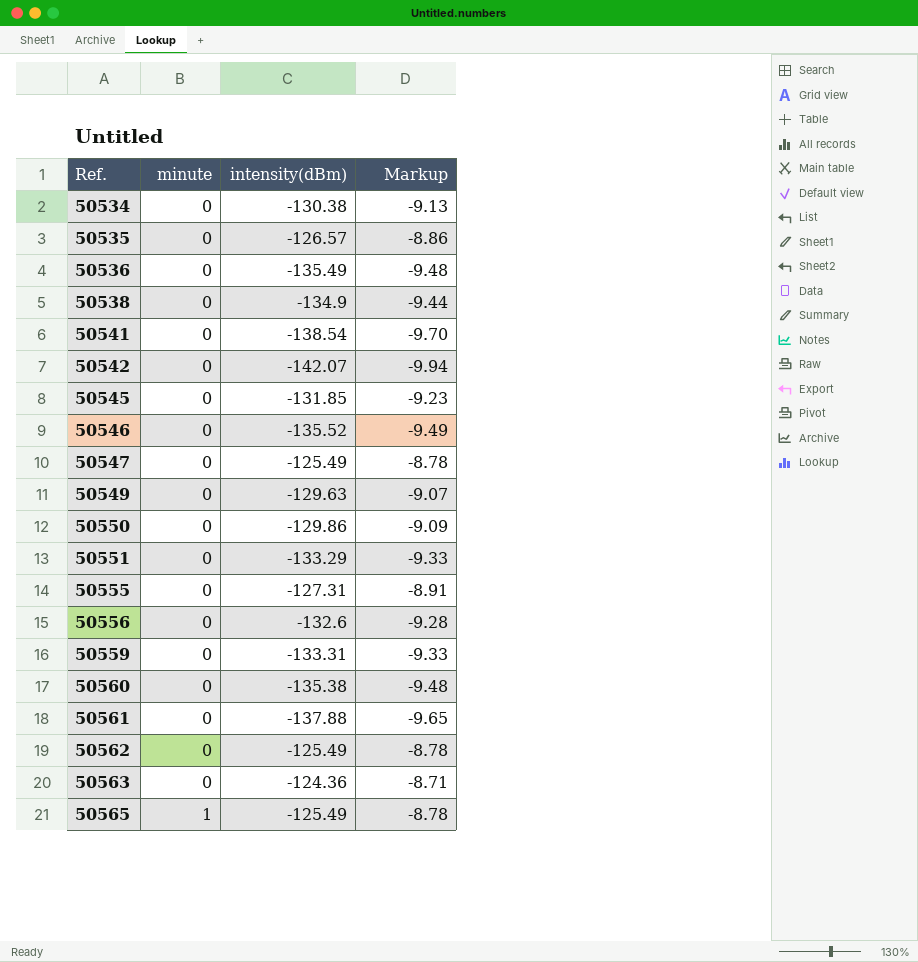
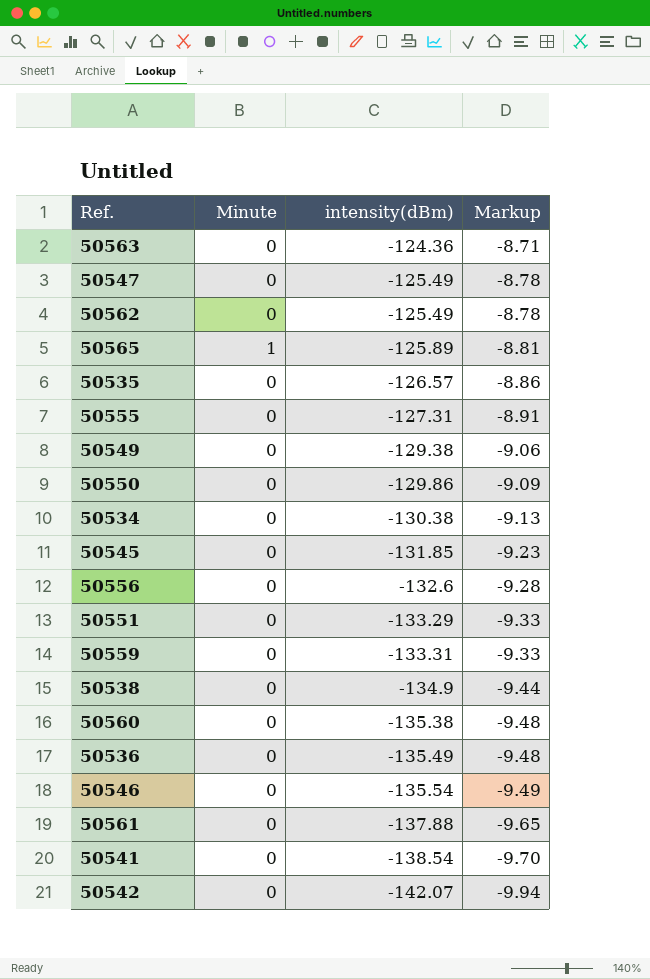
row order: Ref. ascending -> intensity(dBm) descending
column name: minute -> Minute
50565 | intensity(dBm): -125.49 -> -125.89
50565 | Markup: -8.78 -> -8.81
50549 | intensity(dBm): -129.63 -> -129.38
50549 | Markup: -9.07 -> -9.06
50546 | intensity(dBm): -135.52 -> -135.54

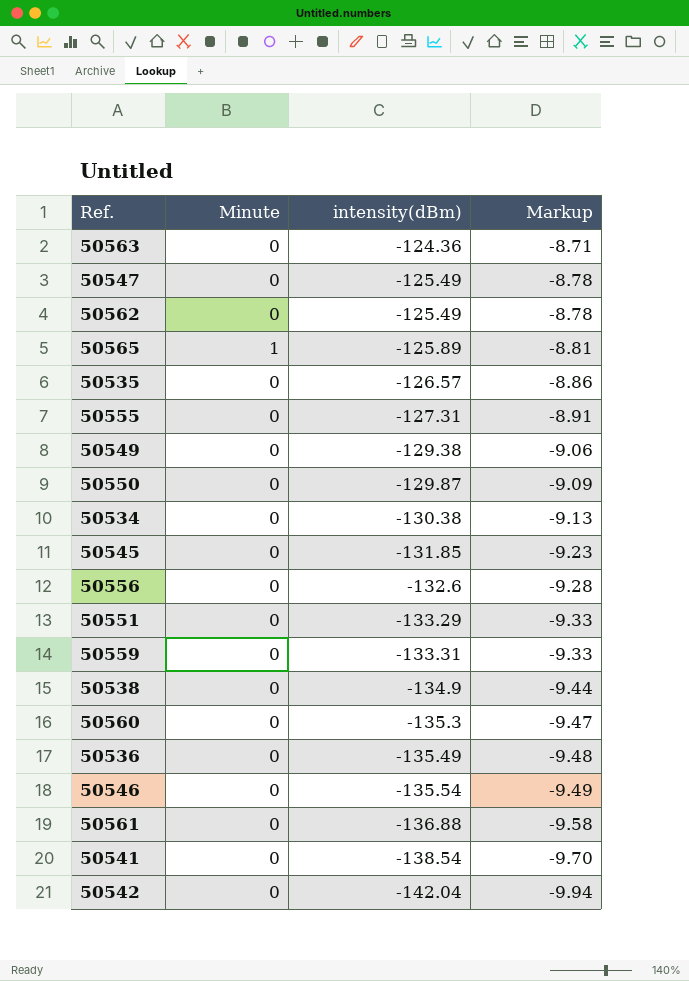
50550 | intensity(dBm): -129.86 -> -129.87
50560 | intensity(dBm): -135.38 -> -135.3
50560 | Markup: -9.48 -> -9.47
50561 | intensity(dBm): -137.88 -> -136.88
50561 | Markup: -9.65 -> -9.58
50542 | intensity(dBm): -142.07 -> -142.04

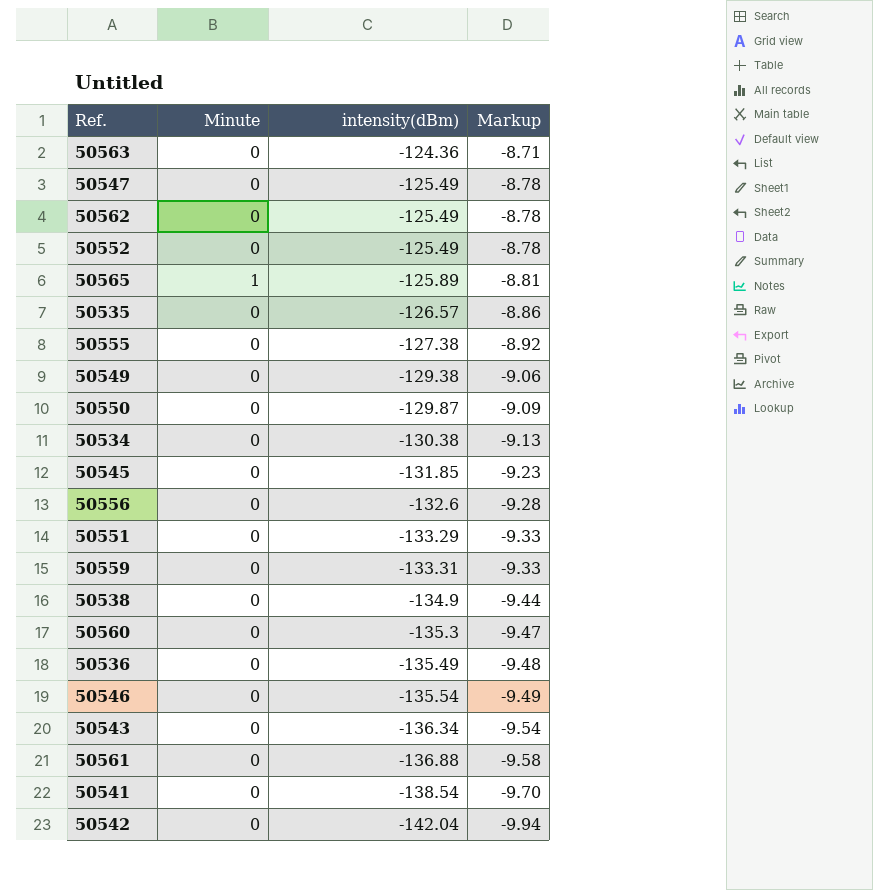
row 50552: none -> 0 | -125.49 | -8.78
50555 | intensity(dBm): -127.31 -> -127.38
50555 | Markup: -8.91 -> -8.92
row 50543: none -> 0 | -136.34 | -9.54

